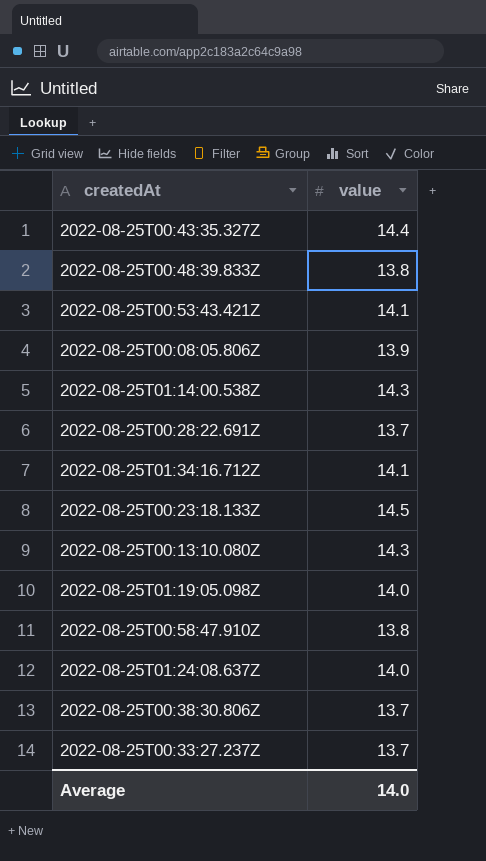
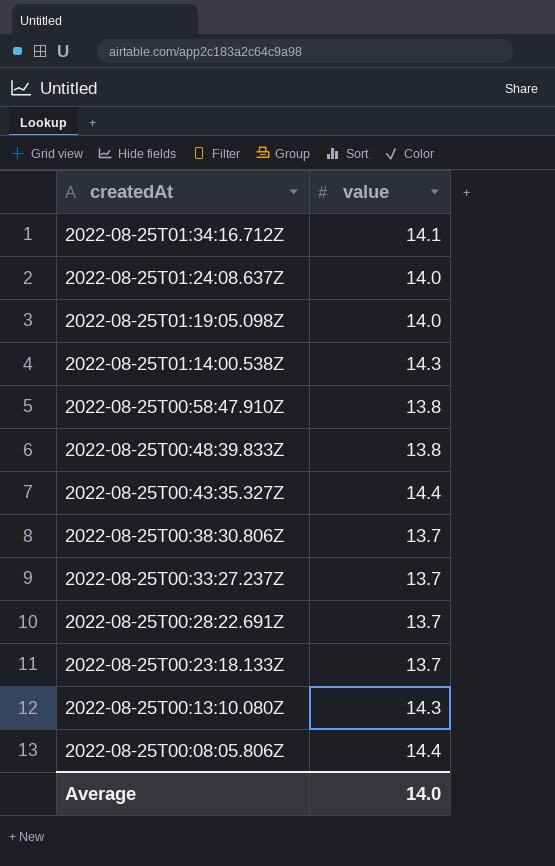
row order: none -> createdAt descending
row 2022-08-25T00:53:43.421Z: 14.1 -> none
2022-08-25T00:23:18.133Z | value: 14.5 -> 13.7
2022-08-25T00:08:05.806Z | value: 13.9 -> 14.4

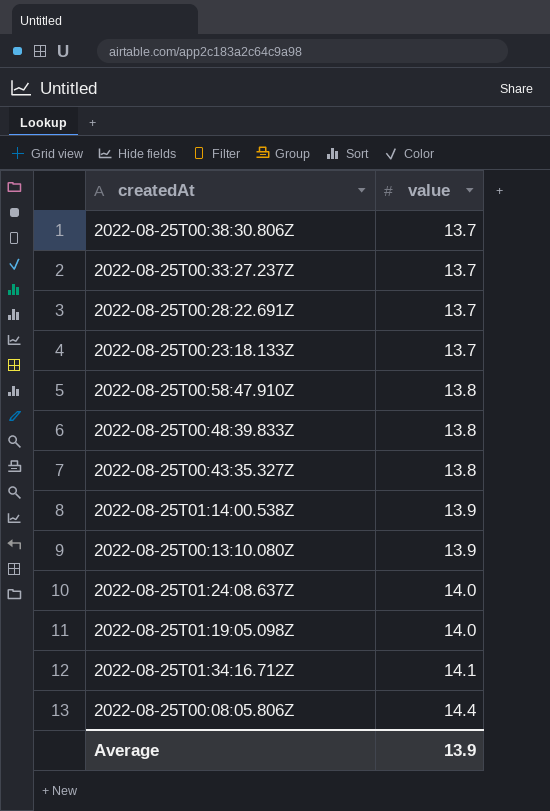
row order: createdAt descending -> value ascending
2022-08-25T00:43:35.327Z | value: 14.4 -> 13.8
2022-08-25T01:14:00.538Z | value: 14.3 -> 13.9
2022-08-25T00:13:10.080Z | value: 14.3 -> 13.9
Average | value: 14.0 -> 13.9

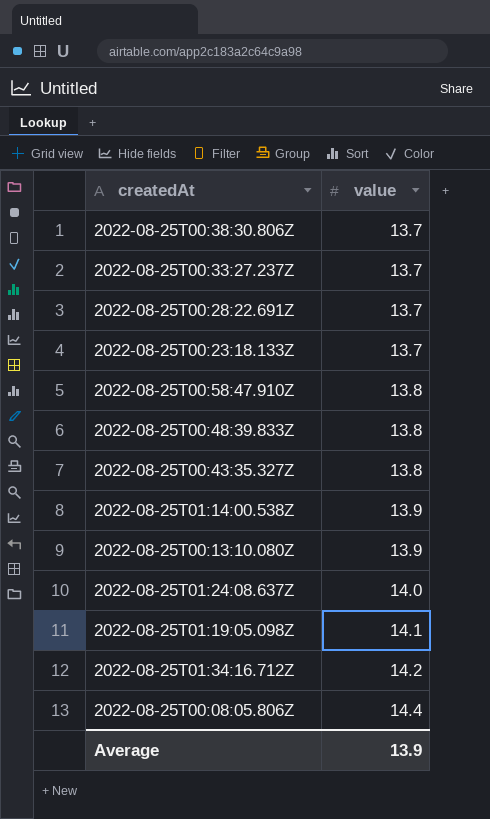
2022-08-25T01:19:05.098Z | value: 14.0 -> 14.1
2022-08-25T01:34:16.712Z | value: 14.1 -> 14.2

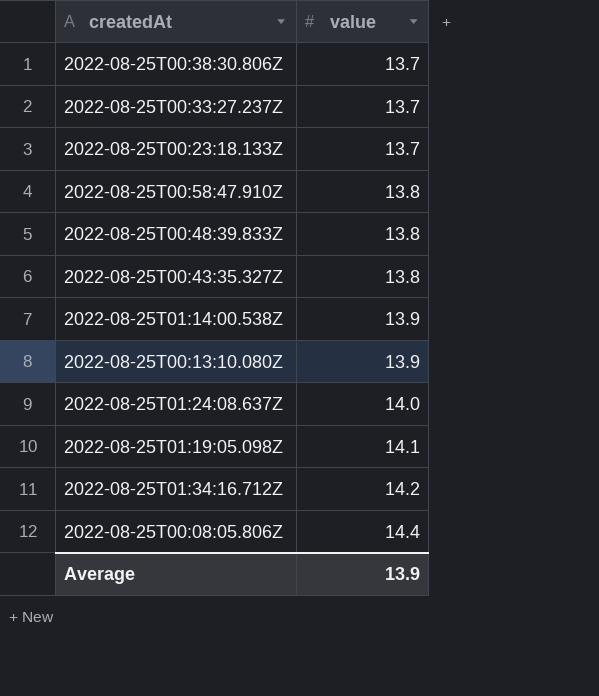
row 2022-08-25T00:28:22.691Z: 13.7 -> none

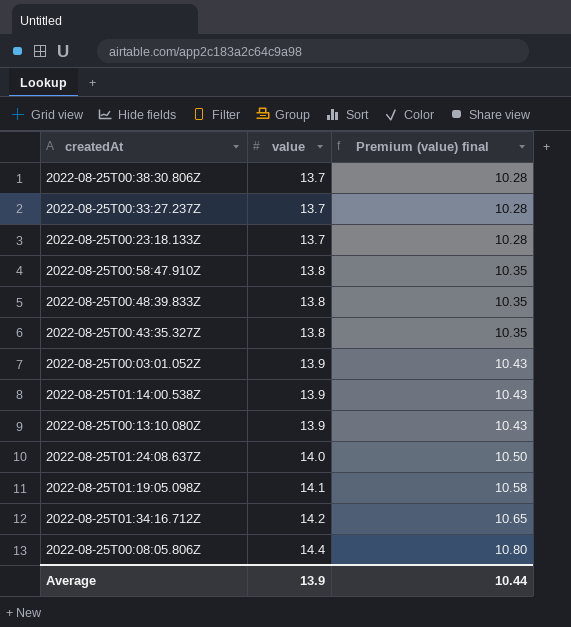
column Premium (value) final | formula: none -> [value] * 0.75
row 2022-08-25T00:03:01.052Z: none -> 13.9 | 10.43

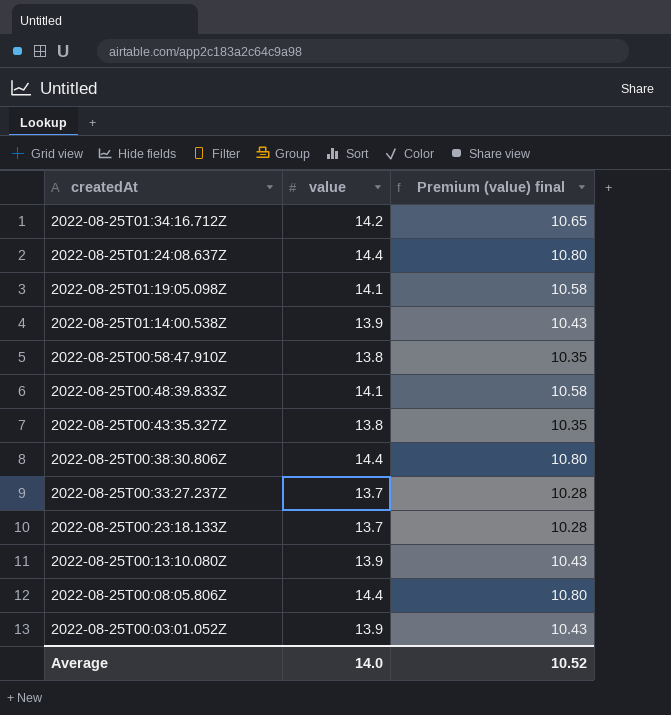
row order: value ascending -> createdAt descending
2022-08-25T01:24:08.637Z | value: 14.0 -> 14.4
2022-08-25T01:24:08.637Z | Premium (value) final: 10.50 -> 10.80
2022-08-25T00:48:39.833Z | value: 13.8 -> 14.1
2022-08-25T00:48:39.833Z | Premium (value) final: 10.35 -> 10.58
2022-08-25T00:38:30.806Z | value: 13.7 -> 14.4
2022-08-25T00:38:30.806Z | Premium (value) final: 10.28 -> 10.80
Average | value: 13.9 -> 14.0
Average | Premium (value) final: 10.44 -> 10.52

